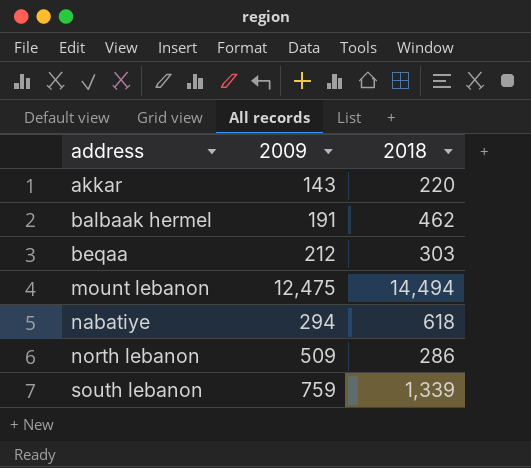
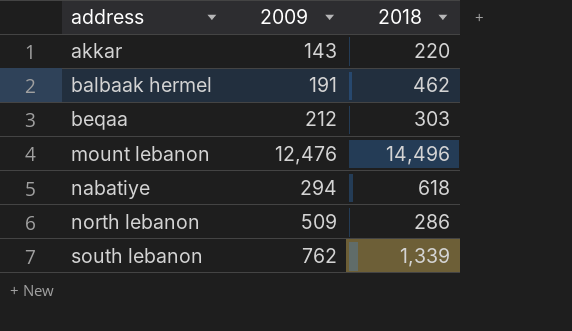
mount lebanon | 2009: 12,475 -> 12,476
mount lebanon | 2018: 14,494 -> 14,496
south lebanon | 2009: 759 -> 762

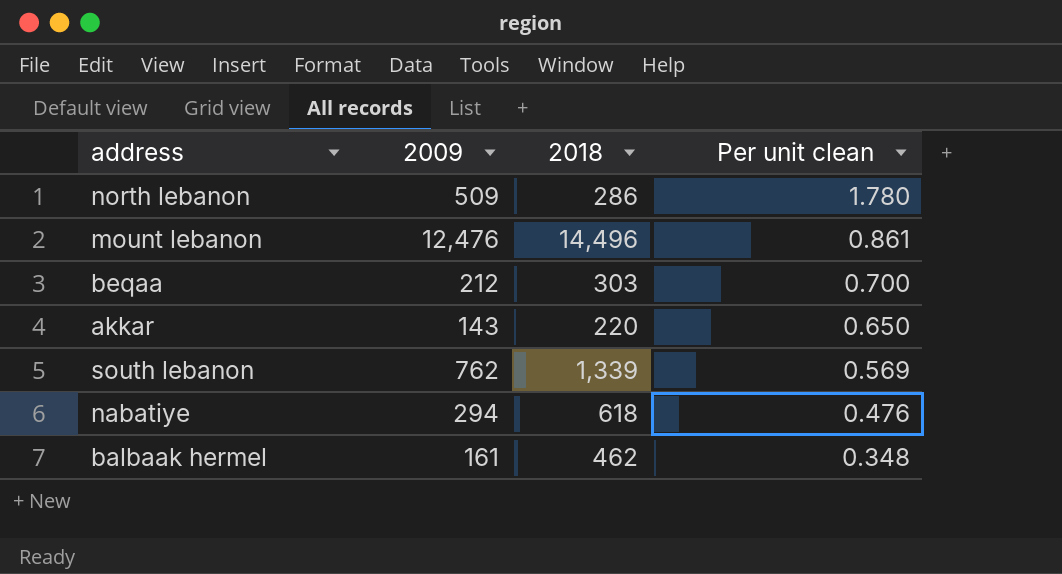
row order: address ascending -> Per unit clean descending
column Per unit clean | formula: none -> [2009] / [2018]
balbaak hermel | 2009: 191 -> 161

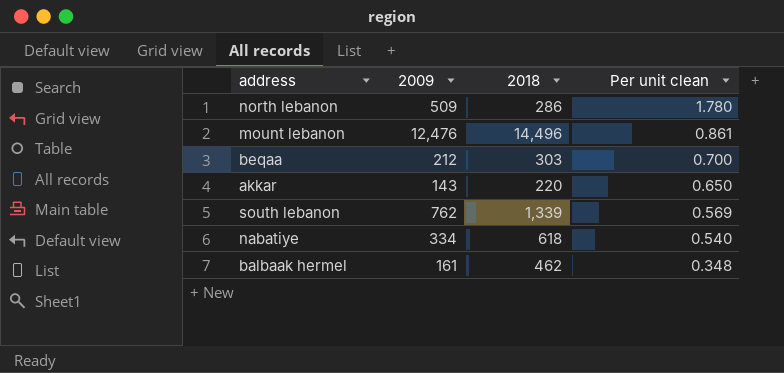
nabatiye | 2009: 294 -> 334
nabatiye | Per unit clean: 0.476 -> 0.540

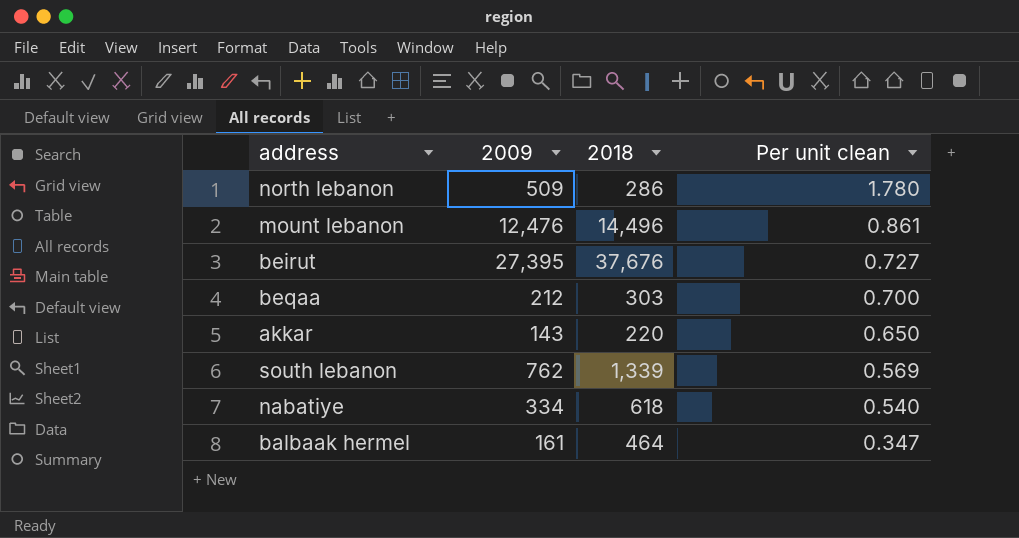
row beirut: none -> 27,395 | 37,676 | 0.727
balbaak hermel | 2018: 462 -> 464
balbaak hermel | Per unit clean: 0.348 -> 0.347

